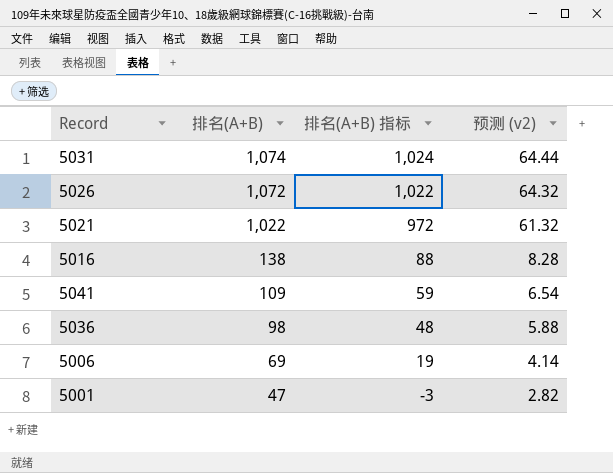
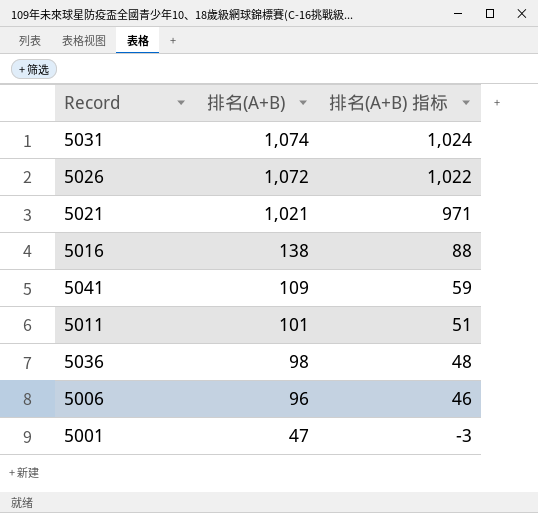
column 预测 (v2) | formula: [排名(A+B)] * 0.06 -> none
5021 | 排名(A+B): 1,022 -> 1,021
5021 | 排名(A+B) 指标: 972 -> 971
row 5011: none -> 101 | 51
5006 | 排名(A+B): 69 -> 96
5006 | 排名(A+B) 指标: 19 -> 46

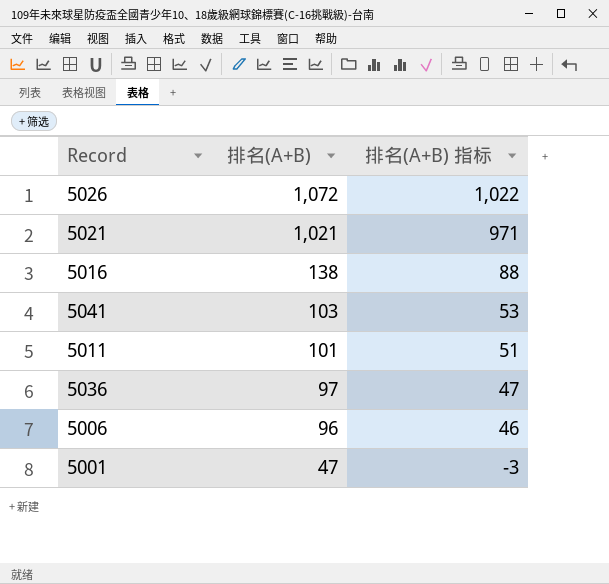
row 5031: 1,074 | 1,024 -> none
5041 | 排名(A+B): 109 -> 103
5041 | 排名(A+B) 指标: 59 -> 53
5036 | 排名(A+B): 98 -> 97
5036 | 排名(A+B) 指标: 48 -> 47

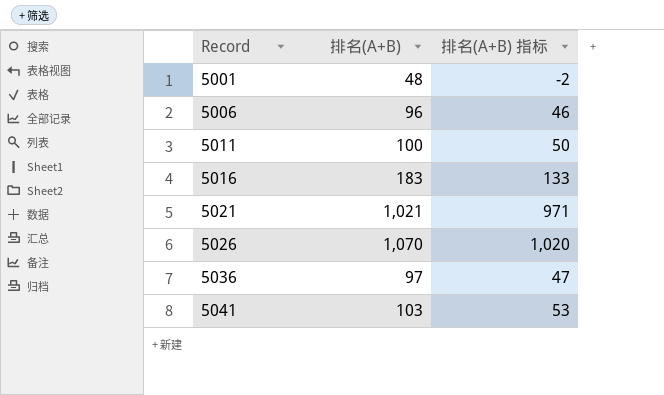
row order: 排名(A+B) descending -> Record ascending
5001 | 排名(A+B): 47 -> 48
5001 | 排名(A+B) 指标: -3 -> -2
5011 | 排名(A+B): 101 -> 100
5011 | 排名(A+B) 指标: 51 -> 50
5016 | 排名(A+B): 138 -> 183
5016 | 排名(A+B) 指标: 88 -> 133
5026 | 排名(A+B): 1,072 -> 1,070
5026 | 排名(A+B) 指标: 1,022 -> 1,020

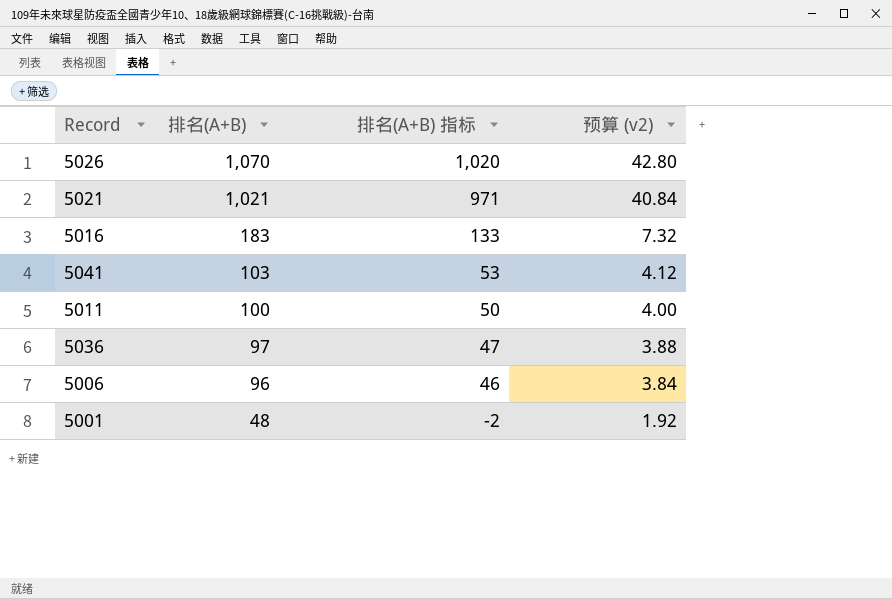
row order: Record ascending -> 排名(A+B) descending
column 预算 (v2) | formula: none -> [排名(A+B)] * 0.04

